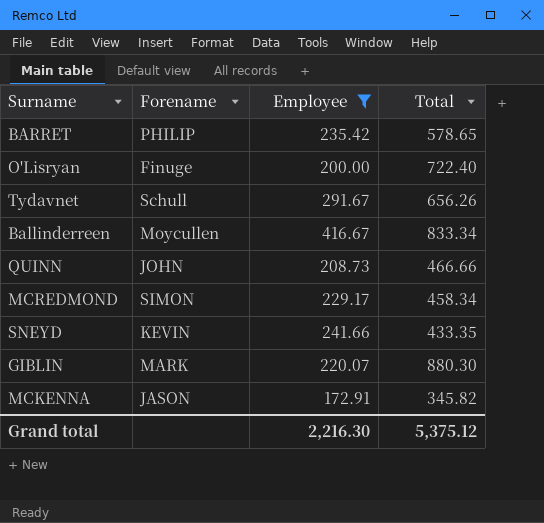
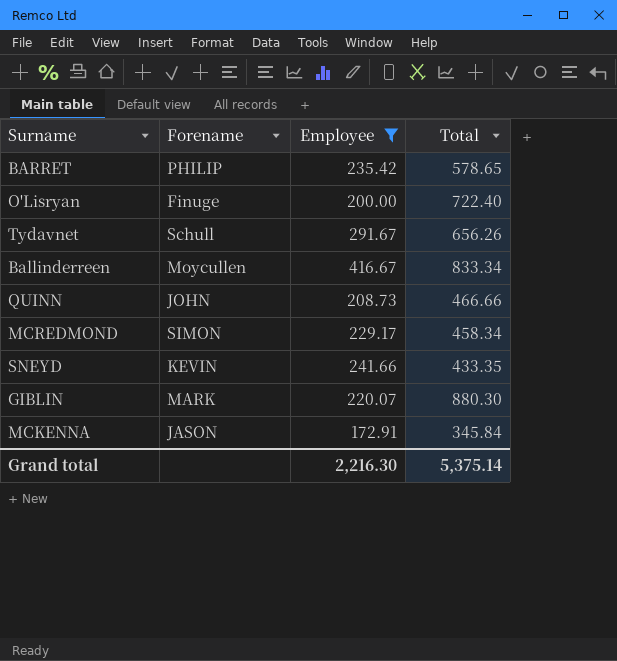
MCKENNA | Total: 345.82 -> 345.84
Grand total | Total: 5,375.12 -> 5,375.14

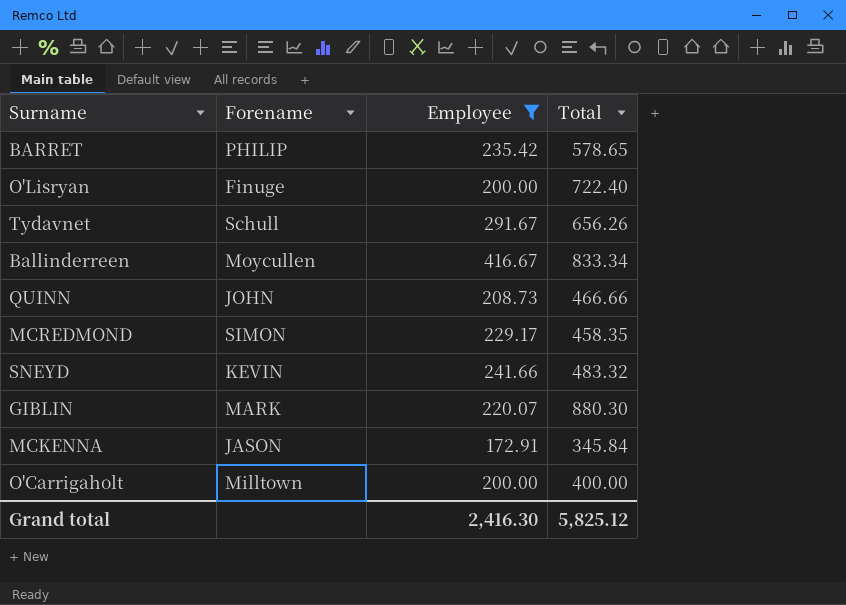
MCREDMOND | Total: 458.34 -> 458.35
SNEYD | Total: 433.35 -> 483.32
row O'Carrigaholt: none -> Milltown | 200.00 | 400.00
Grand total | Employee: 2,216.30 -> 2,416.30
Grand total | Total: 5,375.14 -> 5,825.12

